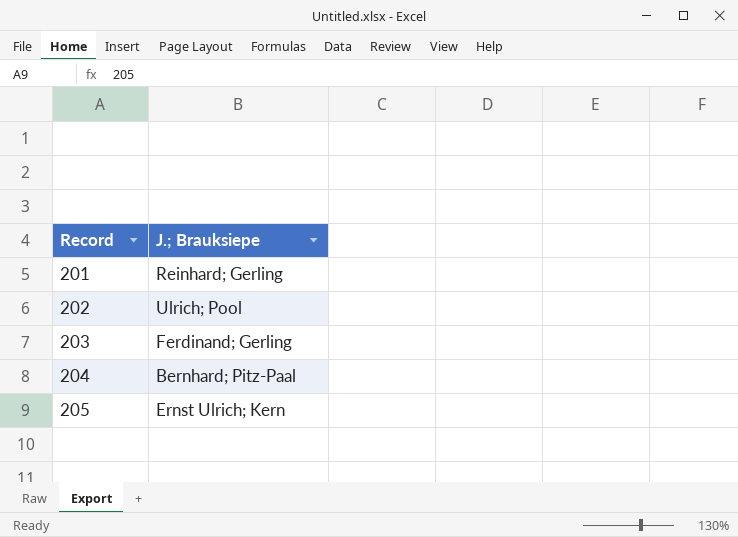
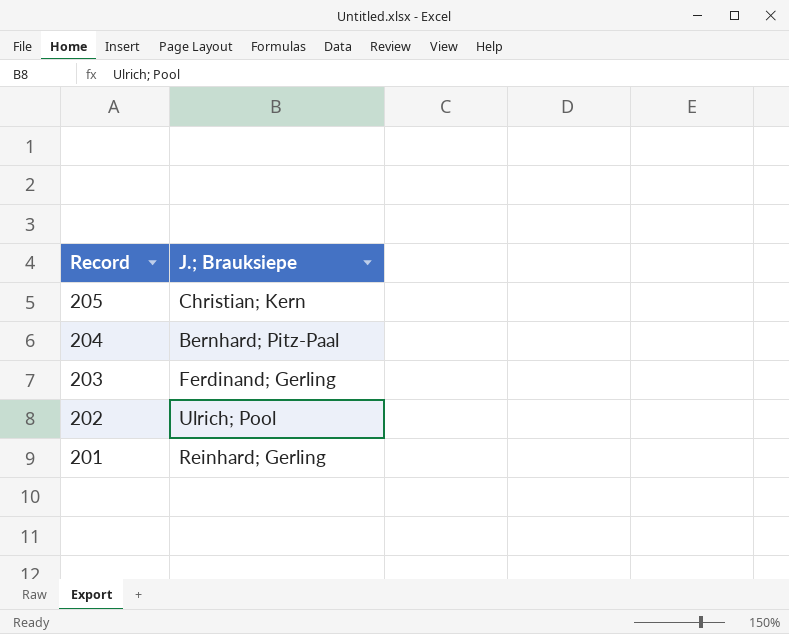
row order: Record ascending -> Record descending
205 | J.; Brauksiepe: Ernst Ulrich; Kern -> Christian; Kern

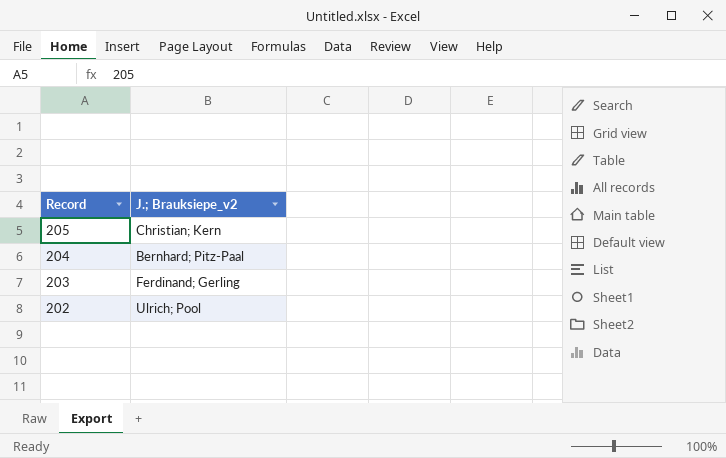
column name: J.; Brauksiepe -> J.; Brauksiepe_v2
row 201: Reinhard; Gerling -> none

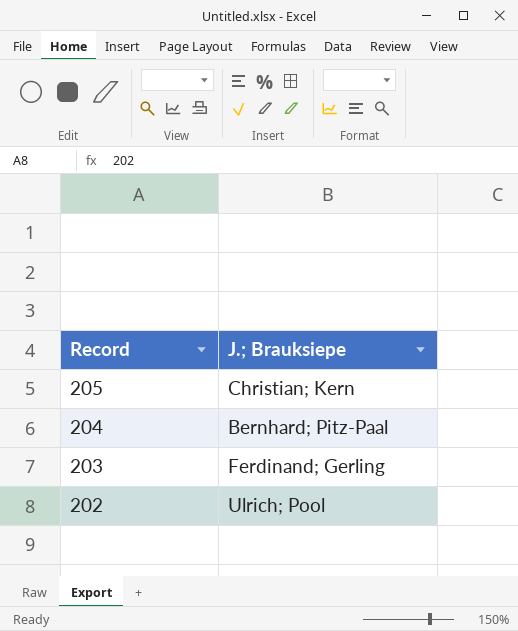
column name: J.; Brauksiepe_v2 -> J.; Brauksiepe

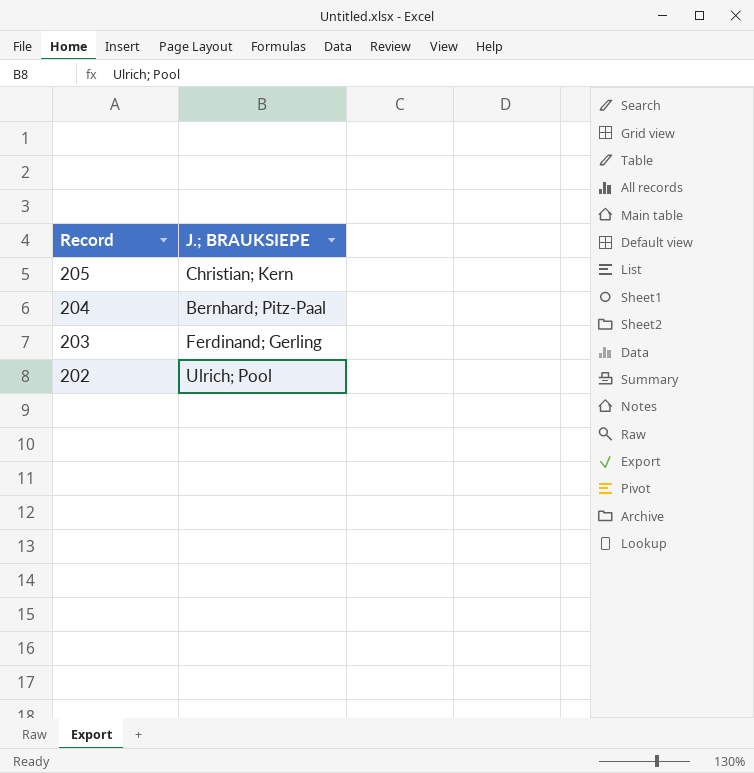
column name: J.; Brauksiepe -> J.; BRAUKSIEPE

